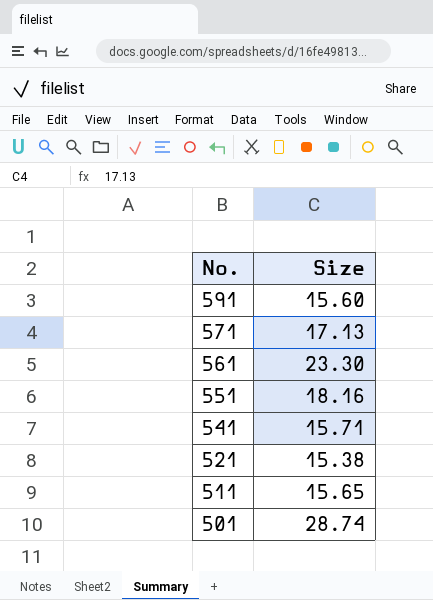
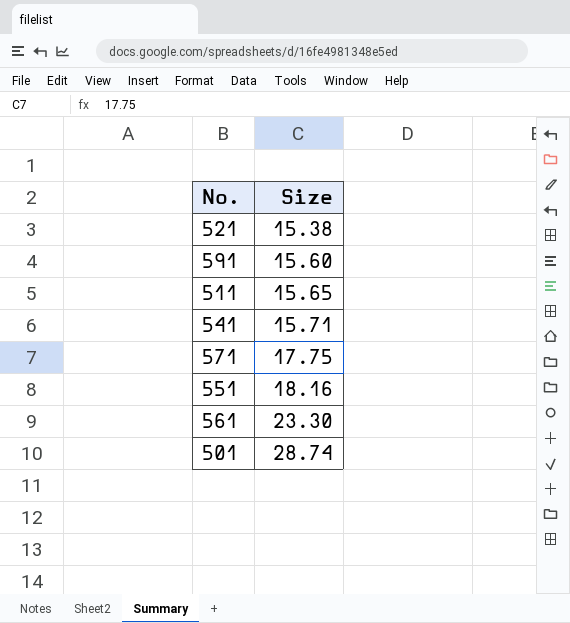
row order: No. descending -> Size ascending
571 | Size: 17.13 -> 17.75

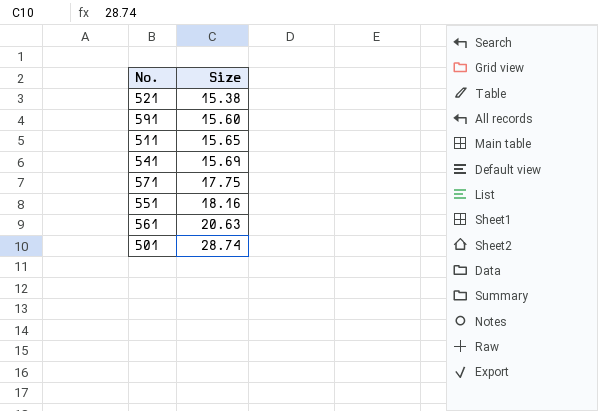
541 | Size: 15.71 -> 15.69
561 | Size: 23.30 -> 20.63

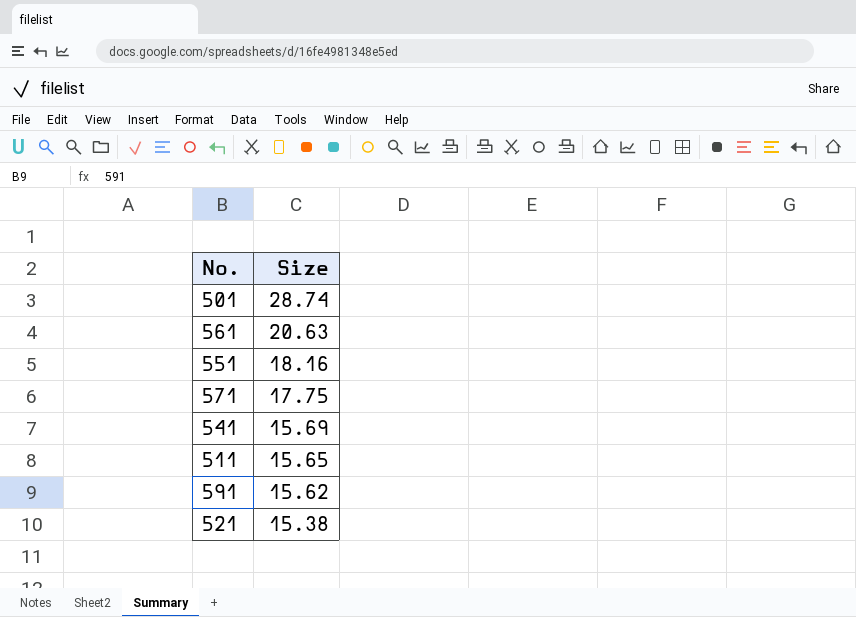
row order: Size ascending -> Size descending
591 | Size: 15.60 -> 15.62

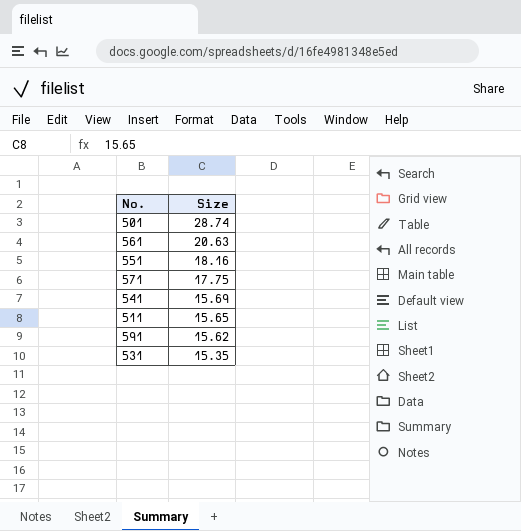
row 521: 15.38 -> none
row 531: none -> 15.35

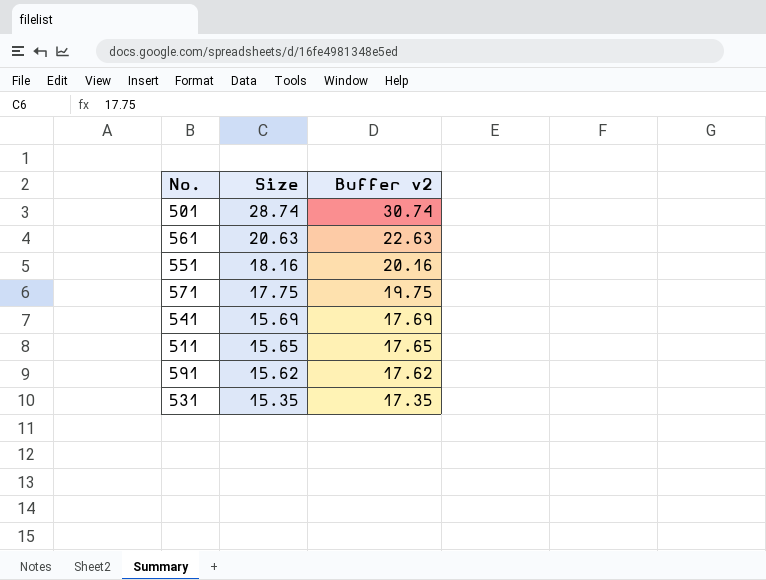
column Buffer v2 | formula: none -> [Size] + 2

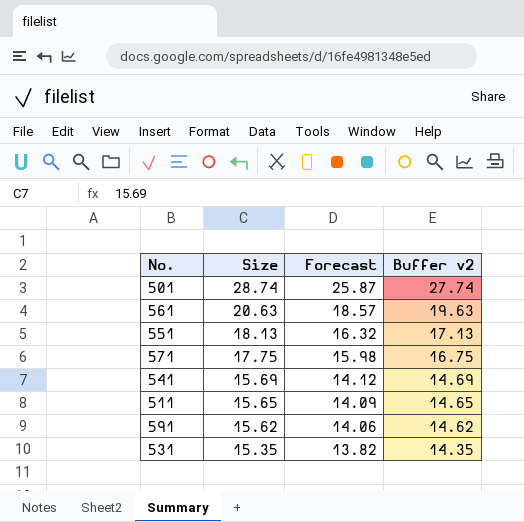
column Forecast | formula: none -> [Size] * 0.9
column Buffer v2 | formula: [Size] + 2 -> [Size] - 1
551 | Size: 18.16 -> 18.13

